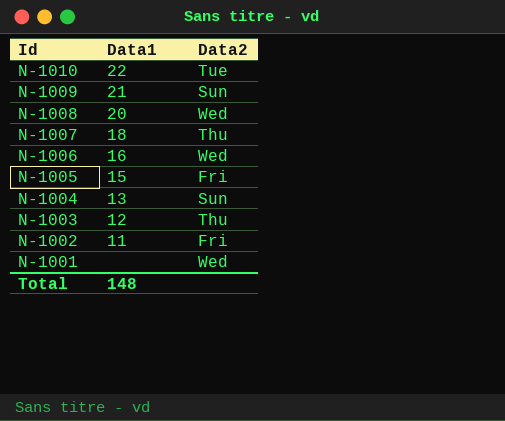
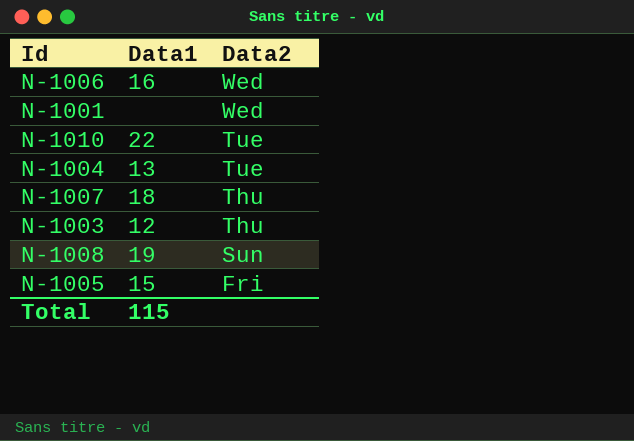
row order: Id descending -> Data2 descending
row N-1009: 21 | Sun -> none
row N-1002: 11 | Fri -> none
N-1004 | Data2: Sun -> Tue
N-1008 | Data1: 20 -> 19
N-1008 | Data2: Wed -> Sun
Total | Data1: 148 -> 115

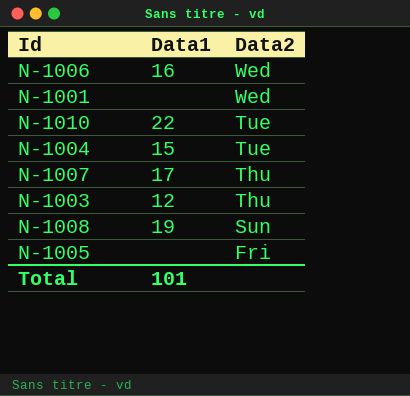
N-1004 | Data1: 13 -> 15
N-1007 | Data1: 18 -> 17
N-1005 | Data1: 15 -> none
Total | Data1: 115 -> 101

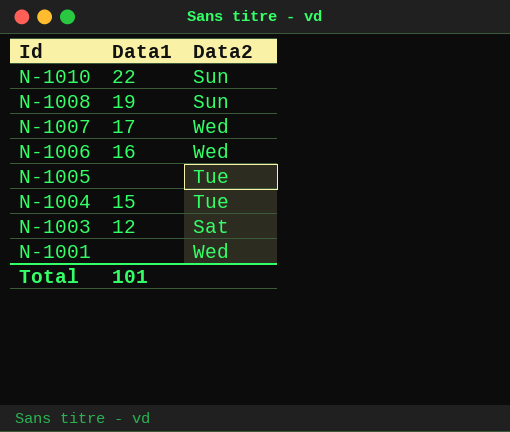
row order: Data2 descending -> Id descending
N-1010 | Data2: Tue -> Sun
N-1007 | Data2: Thu -> Wed
N-1005 | Data2: Fri -> Tue
N-1003 | Data2: Thu -> Sat

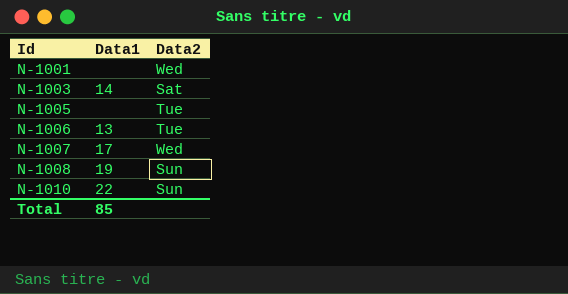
row order: Id descending -> Id ascending
row N-1004: 15 | Tue -> none
N-1003 | Data1: 12 -> 14
N-1006 | Data1: 16 -> 13
N-1006 | Data2: Wed -> Tue
Total | Data1: 101 -> 85

